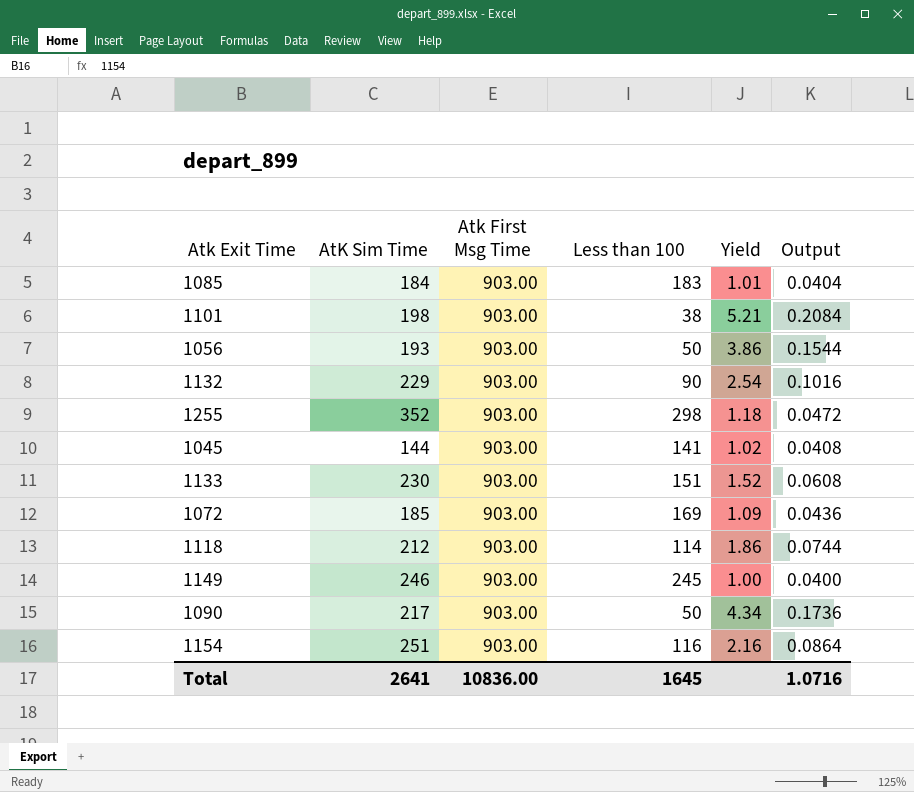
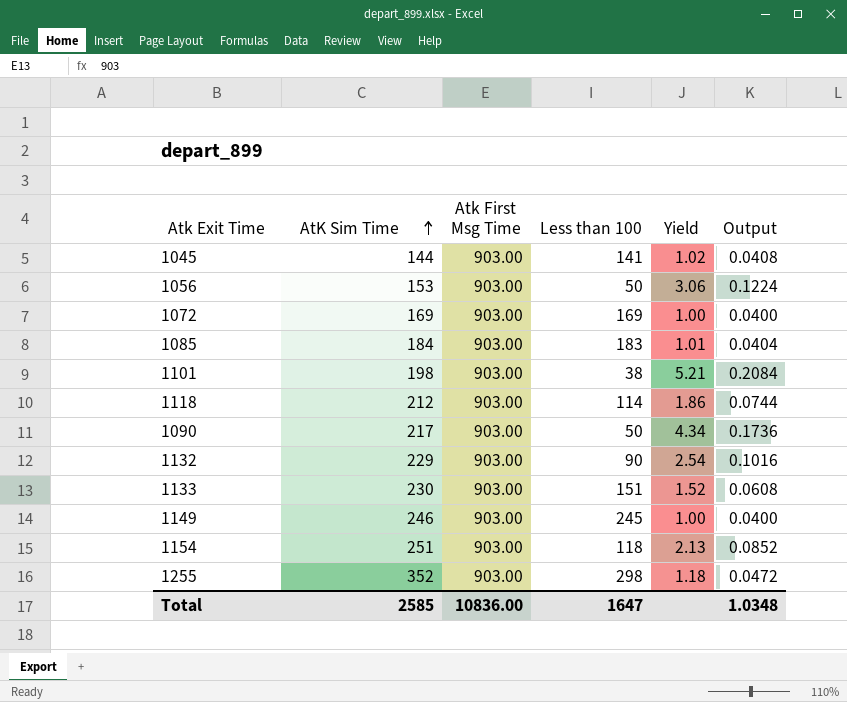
row order: none -> AtK Sim Time ascending
1056 | AtK Sim Time: 193 -> 153
1056 | Yield: 3.86 -> 3.06
1056 | Output: 0.1544 -> 0.1224
1072 | AtK Sim Time: 185 -> 169
1072 | Yield: 1.09 -> 1.00
1072 | Output: 0.0436 -> 0.0400
1154 | Less than 100: 116 -> 118
1154 | Yield: 2.16 -> 2.13
1154 | Output: 0.0864 -> 0.0852
Total | AtK Sim Time: 2641 -> 2585
Total | Less than 100: 1645 -> 1647
Total | Output: 1.0716 -> 1.0348

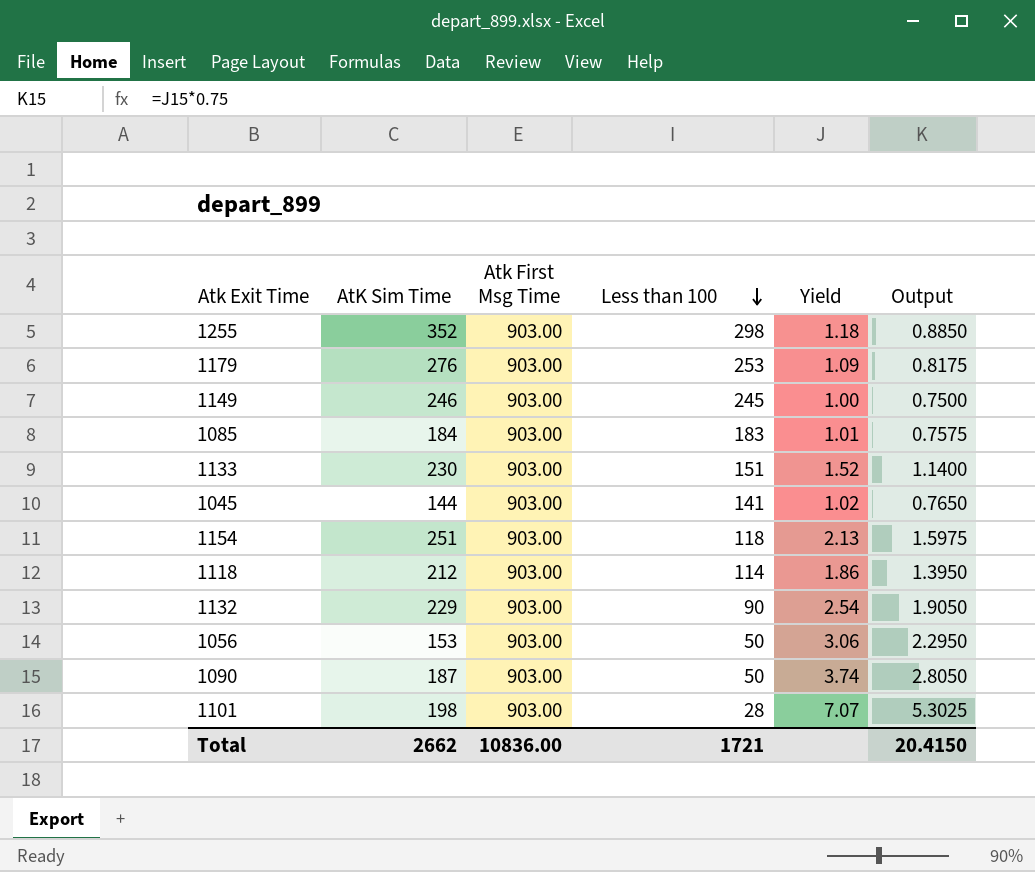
row order: AtK Sim Time ascending -> Less than 100 descending
column Output | formula: [Yield] * 0.04 -> [Yield] * 0.75
row 1072: 169 | 903.00 | 169 | 1.00 | 0.0400 -> none
row 1179: none -> 276 | 903.00 | 253 | 1.09 | 0.8175
1090 | AtK Sim Time: 217 -> 187
1090 | Yield: 4.34 -> 3.74
1101 | Less than 100: 38 -> 28
1101 | Yield: 5.21 -> 7.07
Total | AtK Sim Time: 2585 -> 2662
Total | Less than 100: 1647 -> 1721
Total | Output: 1.0348 -> 20.4150

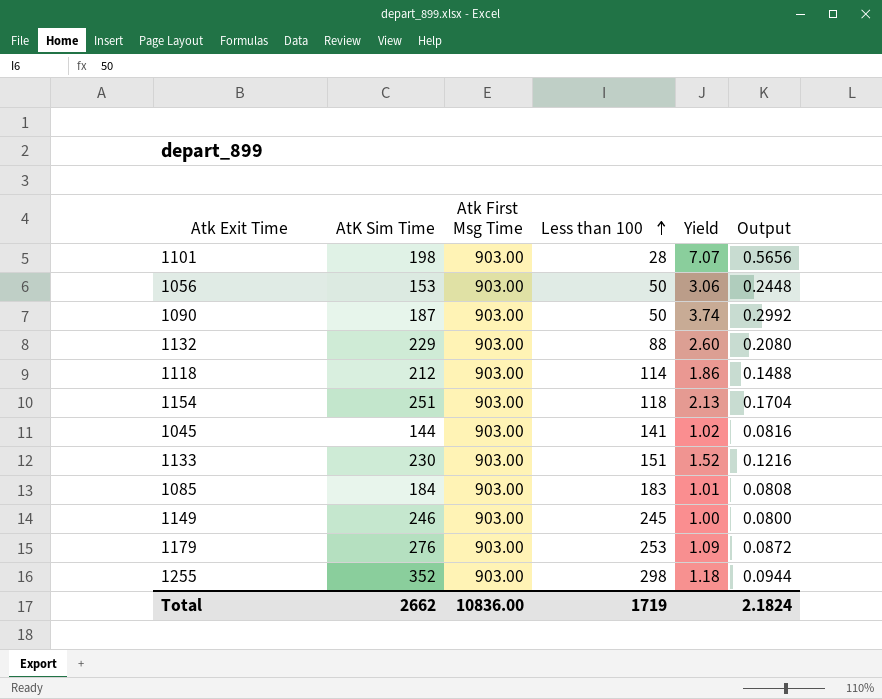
row order: Less than 100 descending -> Less than 100 ascending
column Output | formula: [Yield] * 0.75 -> [Yield] * 0.08
1132 | Less than 100: 90 -> 88
1132 | Yield: 2.54 -> 2.60
Total | Less than 100: 1721 -> 1719
Total | Output: 20.4150 -> 2.1824

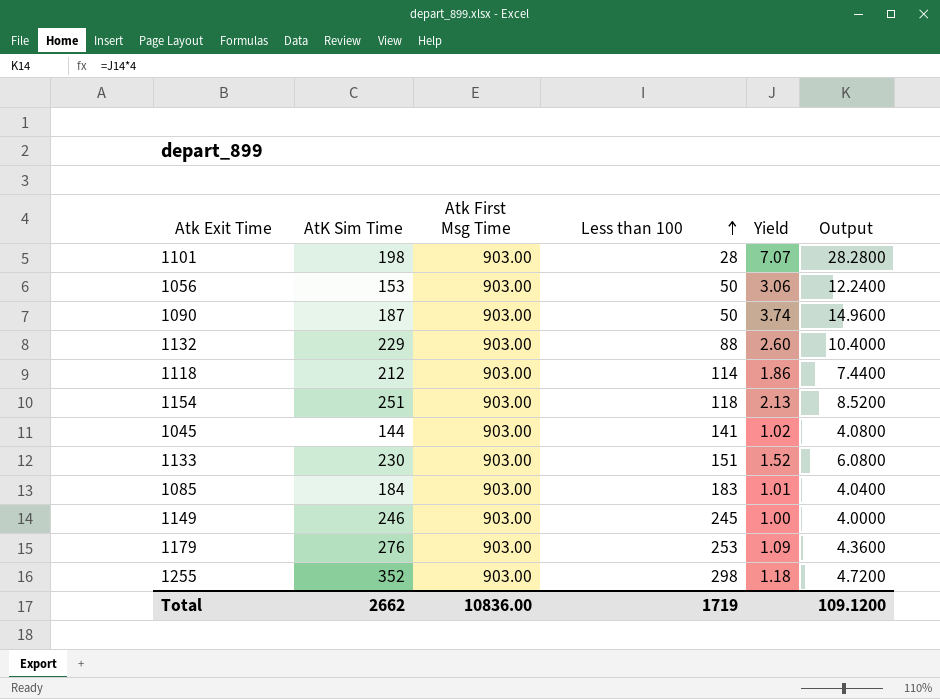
column Output | formula: [Yield] * 0.08 -> [Yield] * 4
Total | Output: 2.1824 -> 109.1200

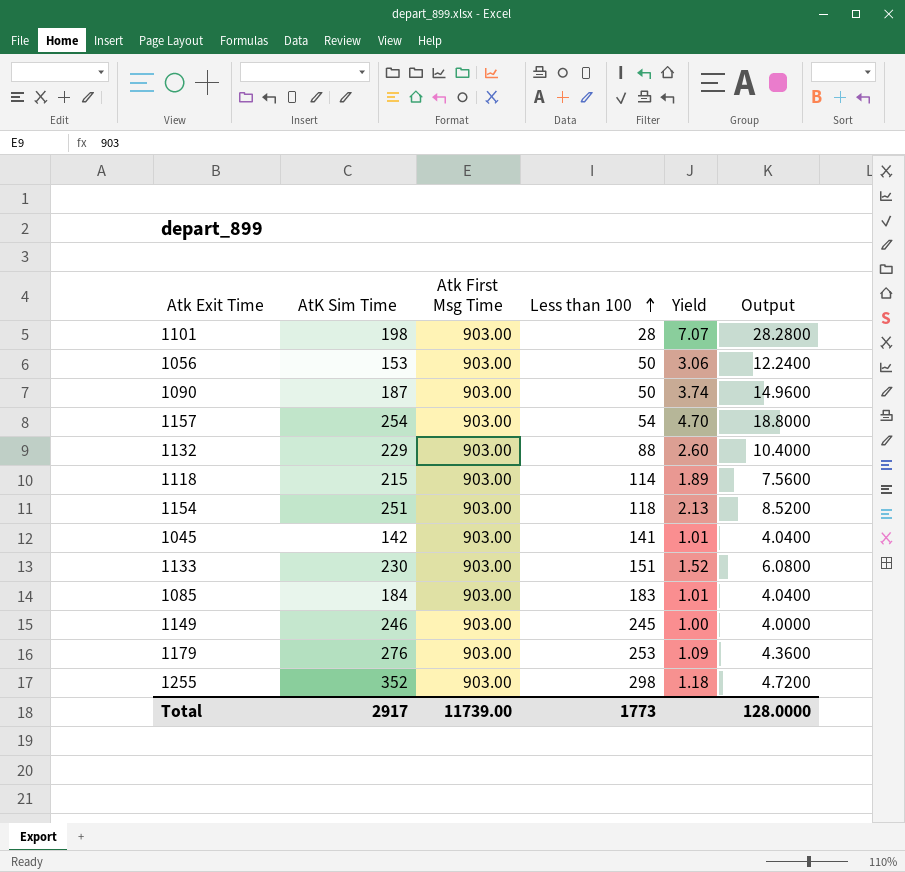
row 1157: none -> 254 | 903.00 | 54 | 4.70 | 18.8000
1118 | AtK Sim Time: 212 -> 215
1118 | Yield: 1.86 -> 1.89
1118 | Output: 7.4400 -> 7.5600
1045 | AtK Sim Time: 144 -> 142
1045 | Yield: 1.02 -> 1.01
1045 | Output: 4.0800 -> 4.0400
Total | AtK Sim Time: 2662 -> 2917
Total | Atk First Msg Time: 10836.00 -> 11739.00
Total | Less than 100: 1719 -> 1773
Total | Output: 109.1200 -> 128.0000

